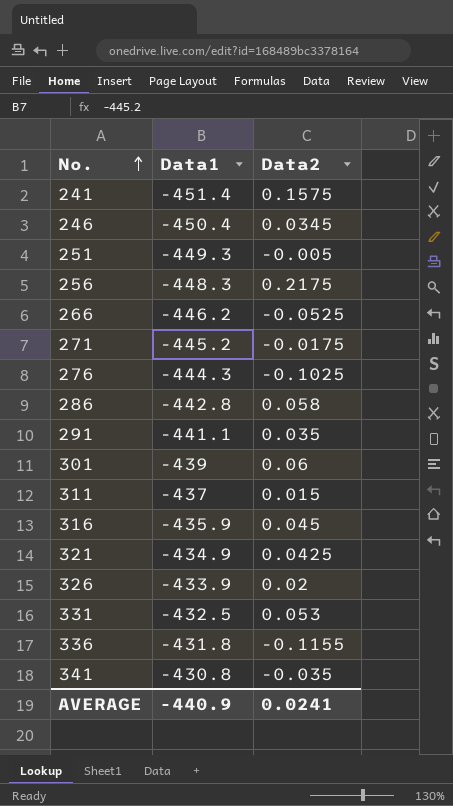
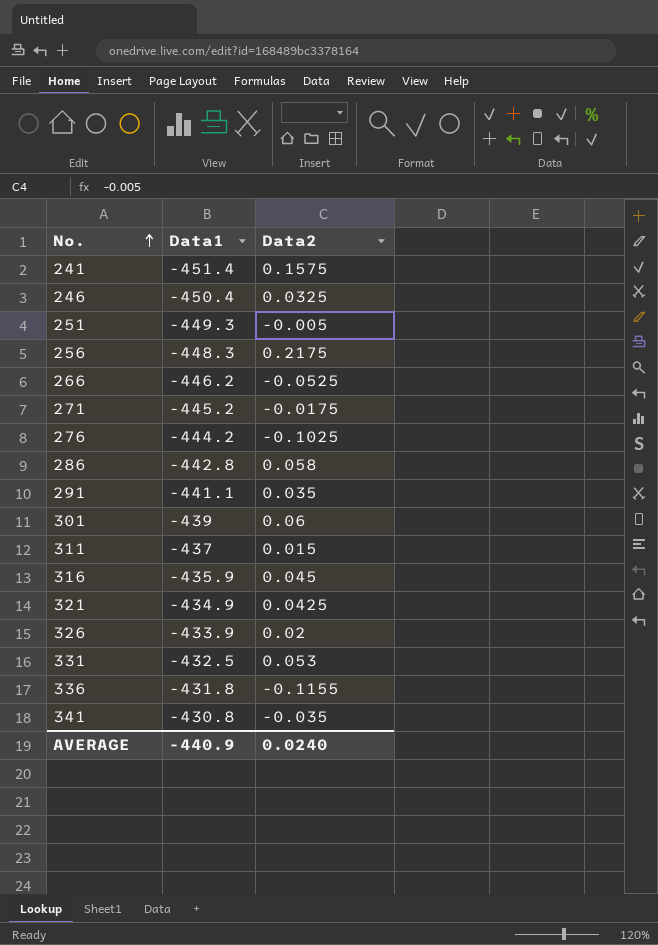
246 | Data2: 0.0345 -> 0.0325
276 | Data1: -444.3 -> -444.2
AVERAGE | Data2: 0.0241 -> 0.0240

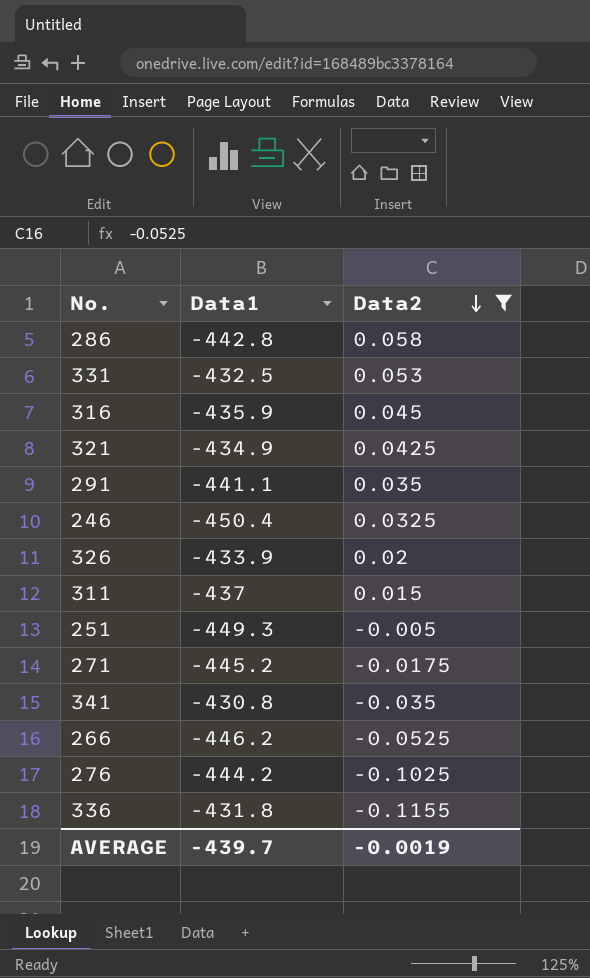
filter: none -> Data2 <= 0.058
row order: No. ascending -> Data2 descending
AVERAGE | Data1: -440.9 -> -439.7
AVERAGE | Data2: 0.0240 -> -0.0019

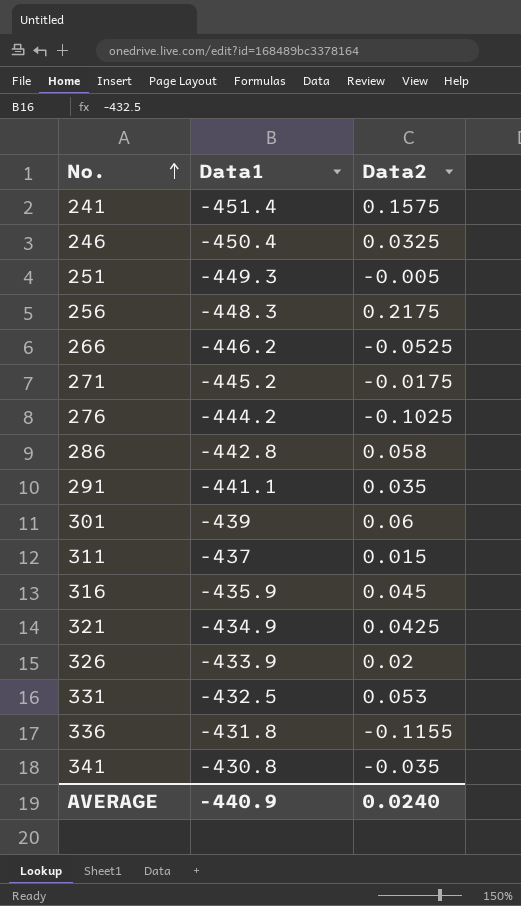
filter: Data2 <= 0.058 -> none
row order: Data2 descending -> No. ascending
AVERAGE | Data1: -439.7 -> -440.9
AVERAGE | Data2: -0.0019 -> 0.0240

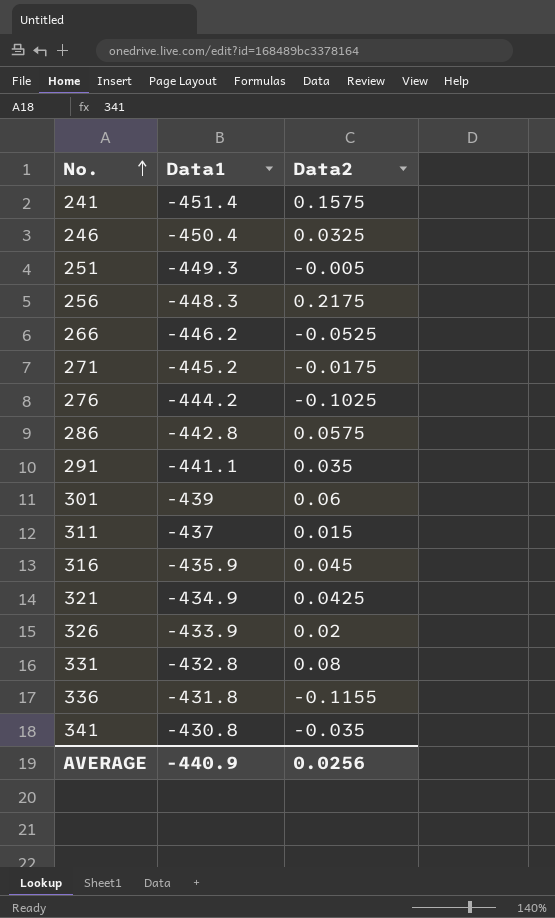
286 | Data2: 0.058 -> 0.0575
331 | Data1: -432.5 -> -432.8
331 | Data2: 0.053 -> 0.08
AVERAGE | Data2: 0.0240 -> 0.0256

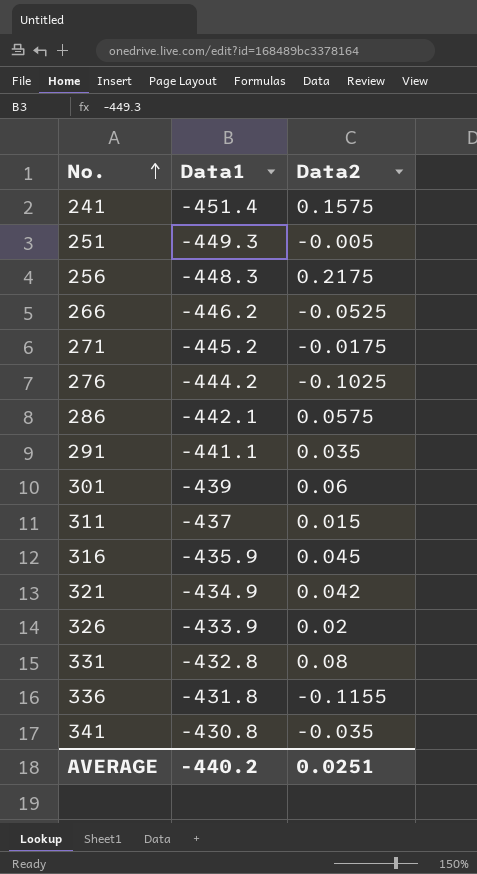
row 246: -450.4 | 0.0325 -> none
286 | Data1: -442.8 -> -442.1
321 | Data2: 0.0425 -> 0.042
AVERAGE | Data1: -440.9 -> -440.2
AVERAGE | Data2: 0.0256 -> 0.0251

